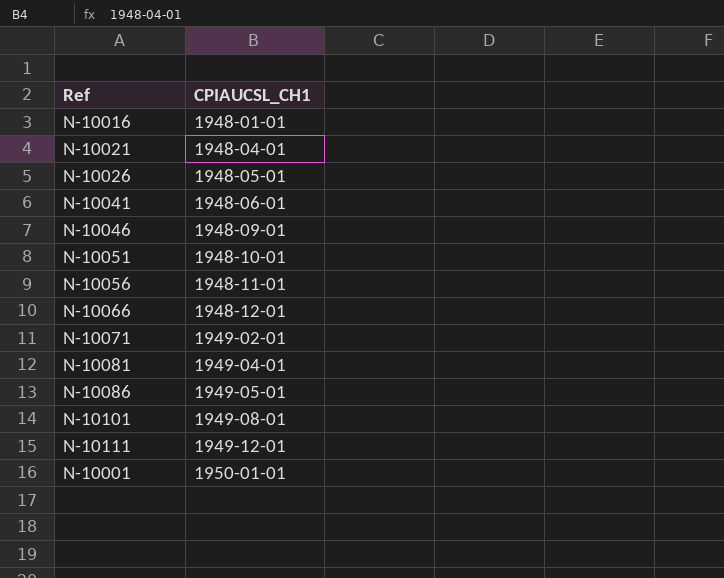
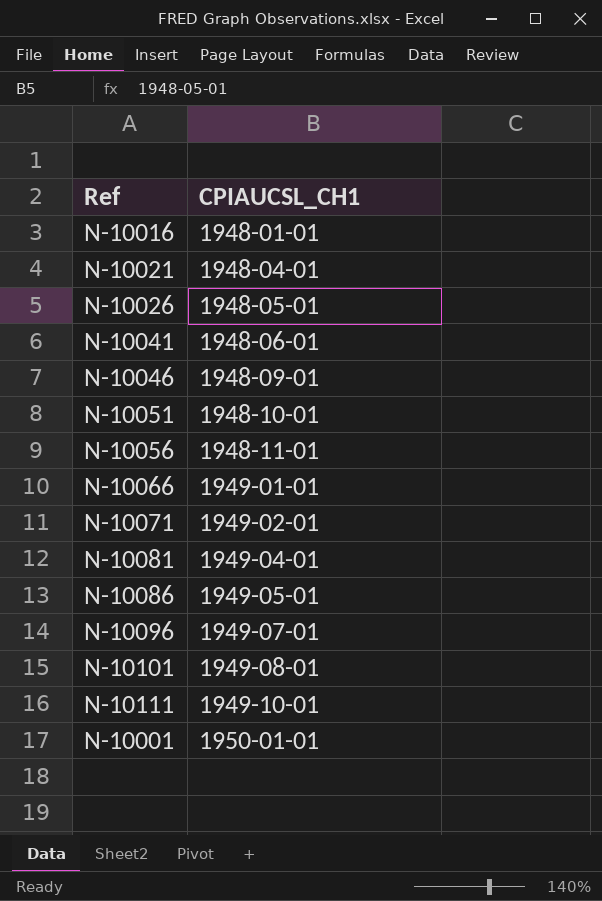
N-10066 | CPIAUCSL_CH1: 1948-12-01 -> 1949-01-01
row N-10096: none -> 1949-07-01
N-10111 | CPIAUCSL_CH1: 1949-12-01 -> 1949-10-01

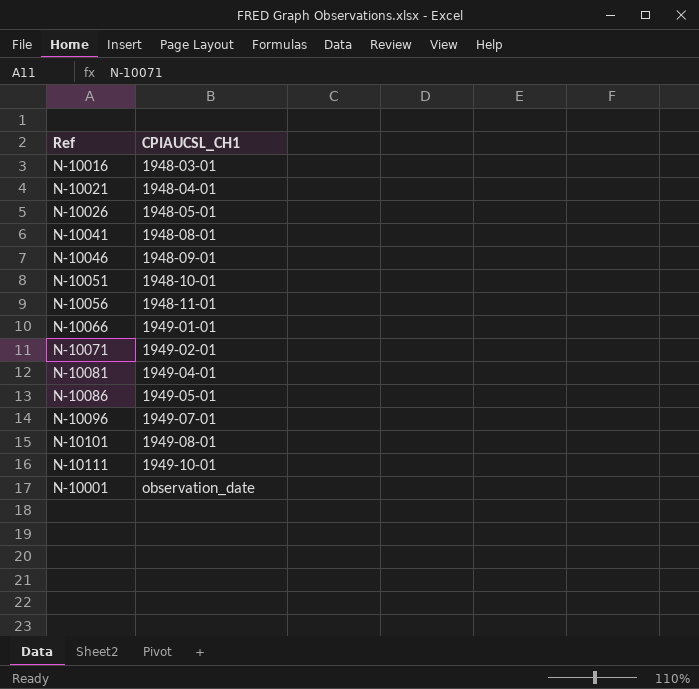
N-10016 | CPIAUCSL_CH1: 1948-01-01 -> 1948-03-01
N-10041 | CPIAUCSL_CH1: 1948-06-01 -> 1948-08-01
N-10001 | CPIAUCSL_CH1: 1950-01-01 -> observation_date

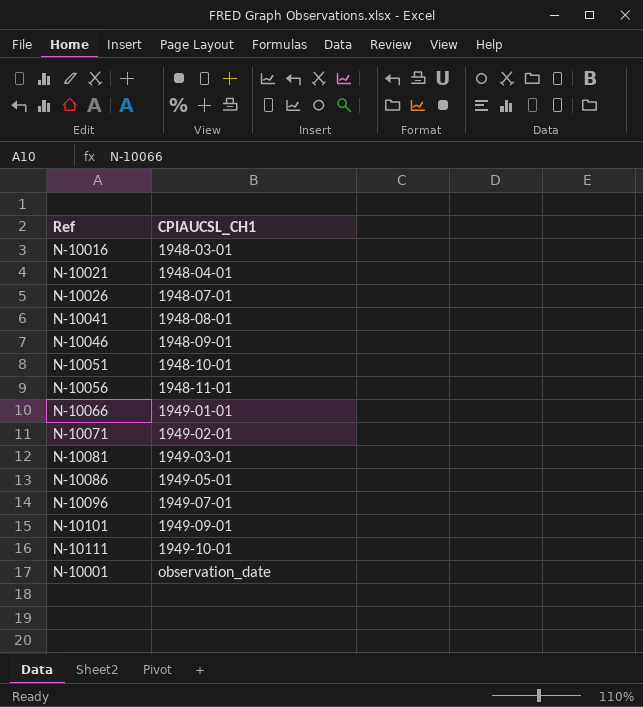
N-10026 | CPIAUCSL_CH1: 1948-05-01 -> 1948-07-01
N-10081 | CPIAUCSL_CH1: 1949-04-01 -> 1949-03-01
N-10101 | CPIAUCSL_CH1: 1949-08-01 -> 1949-09-01

